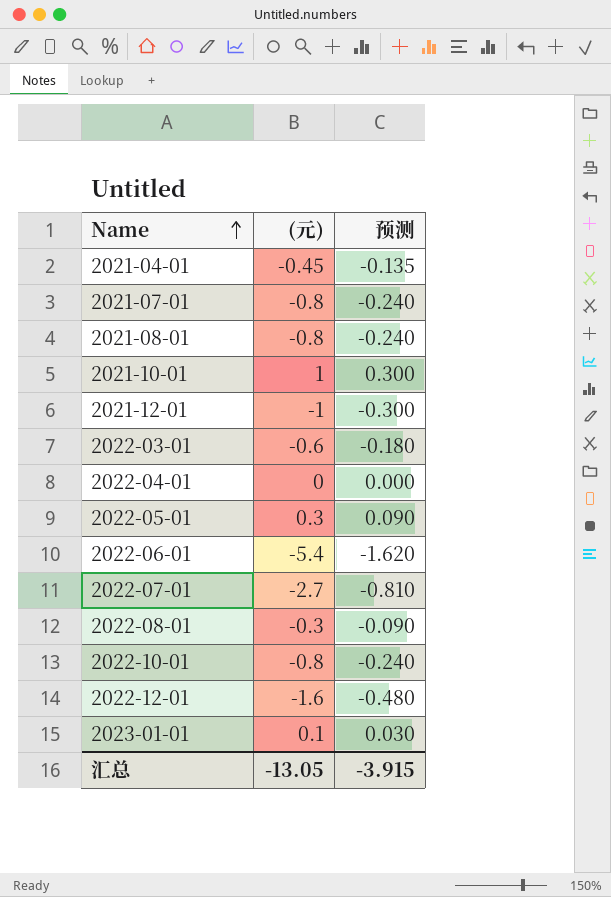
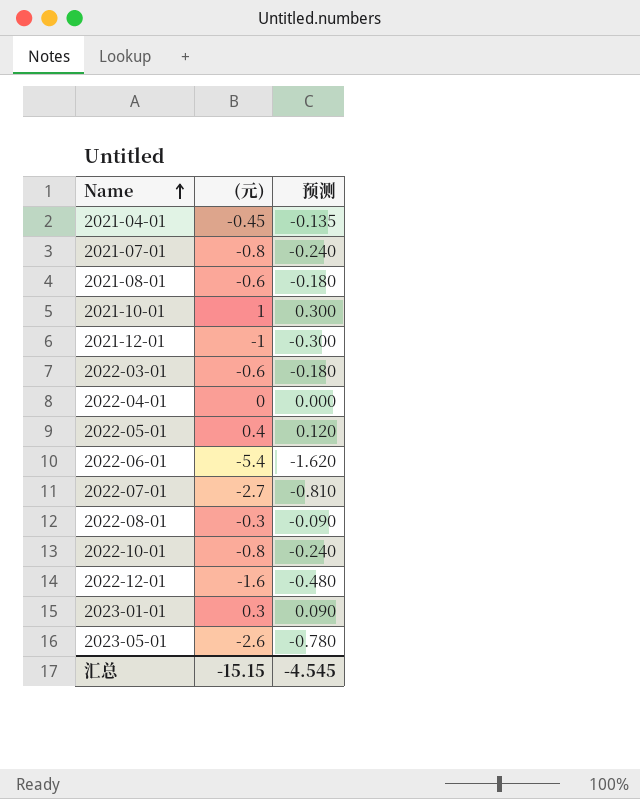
2021-08-01 | (元): -0.8 -> -0.6
2021-08-01 | 预测: -0.240 -> -0.180
2022-05-01 | (元): 0.3 -> 0.4
2022-05-01 | 预测: 0.090 -> 0.120
2023-01-01 | (元): 0.1 -> 0.3
2023-01-01 | 预测: 0.030 -> 0.090
row 2023-05-01: none -> -2.6 | -0.780
汇总 | (元): -13.05 -> -15.15
汇总 | 预测: -3.915 -> -4.545

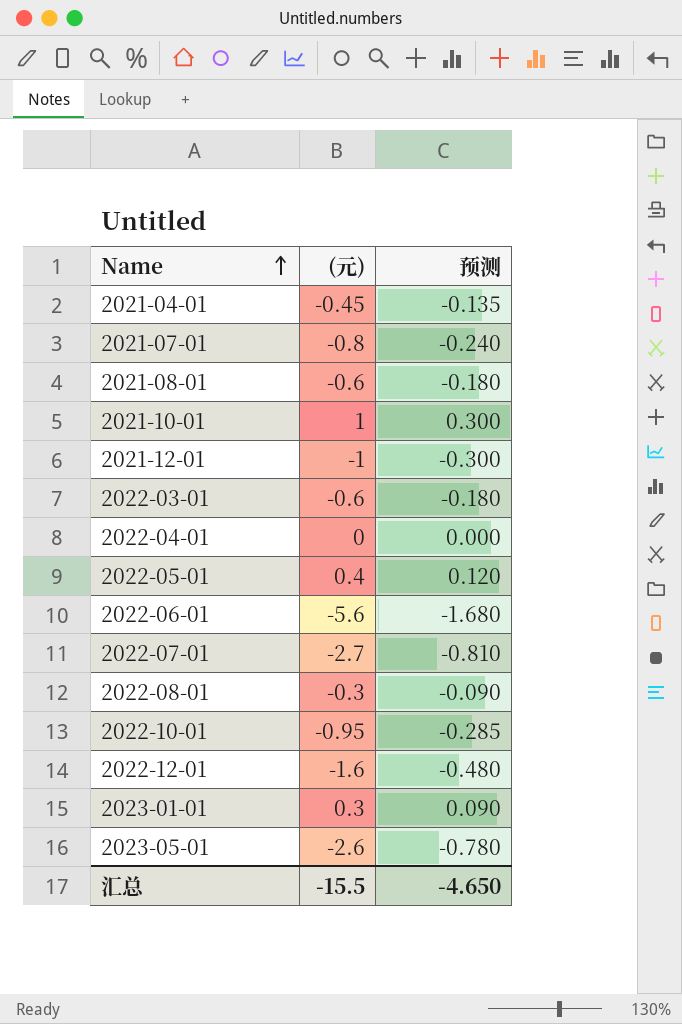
2022-06-01 | (元): -5.4 -> -5.6
2022-06-01 | 预测: -1.620 -> -1.680
2022-10-01 | (元): -0.8 -> -0.95
2022-10-01 | 预测: -0.240 -> -0.285
汇总 | (元): -15.15 -> -15.5
汇总 | 预测: -4.545 -> -4.650

